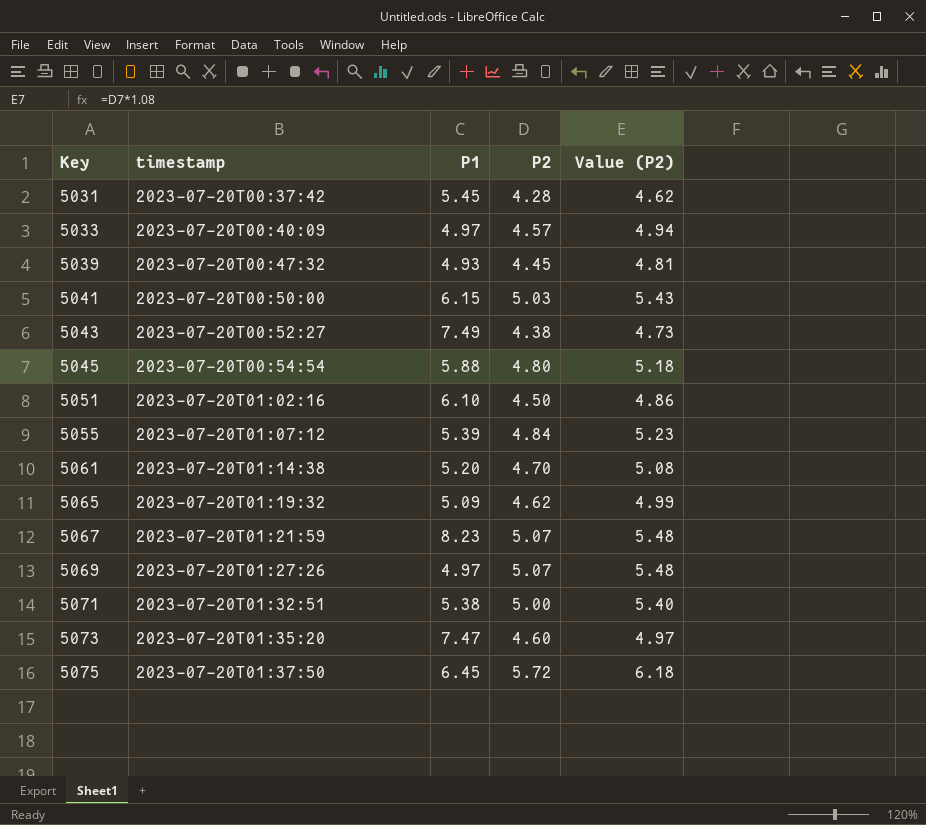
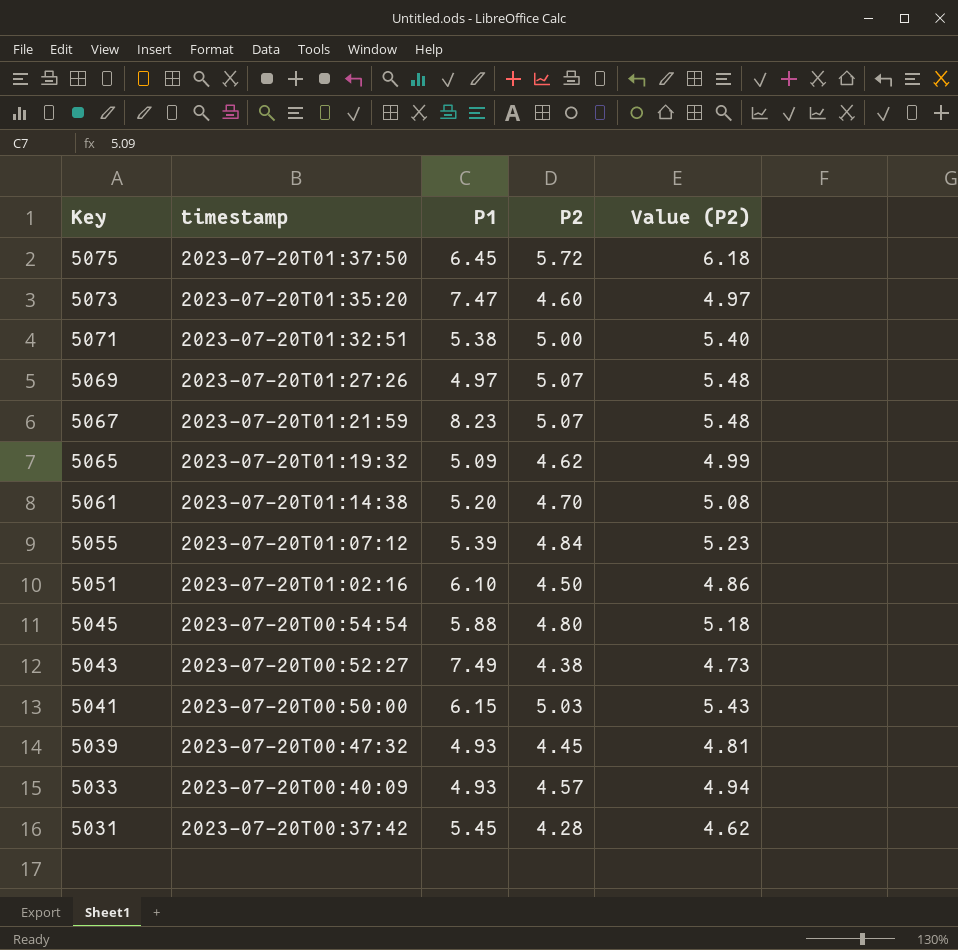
row order: Key ascending -> Key descending
5033 | P1: 4.97 -> 4.93

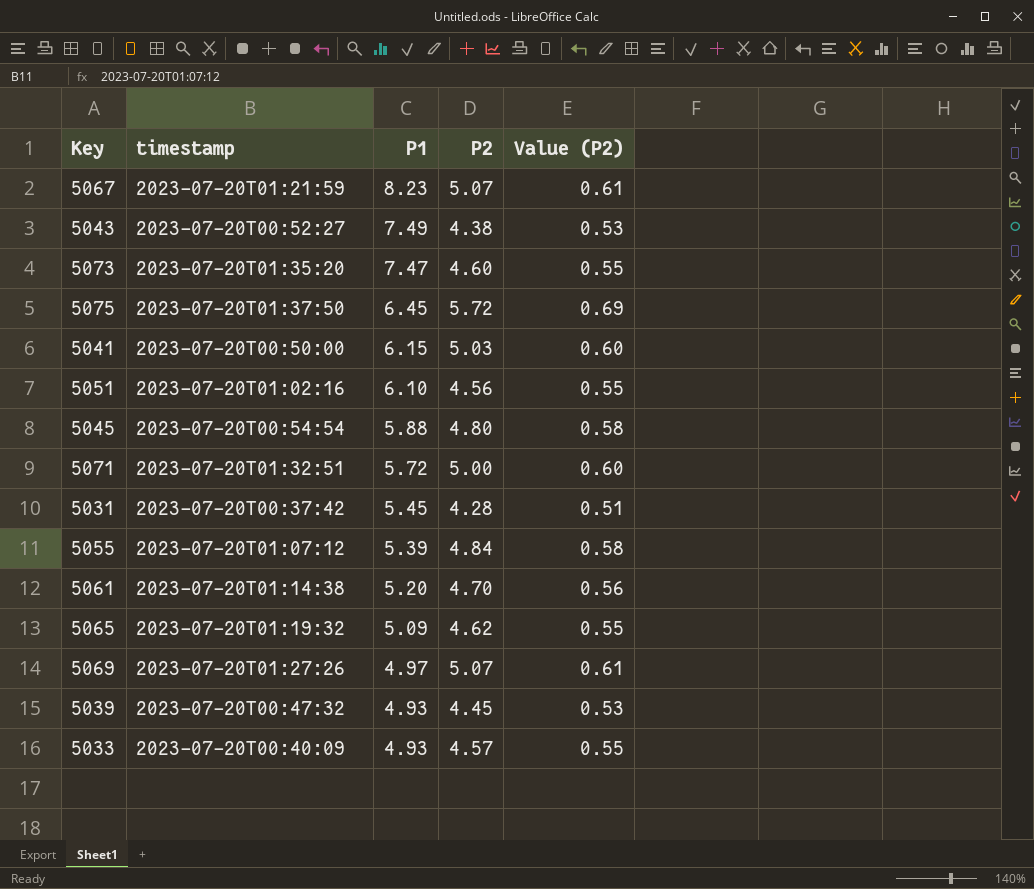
row order: Key descending -> P1 descending
column Value (P2) | formula: [P2] * 1.08 -> [P2] * 0.12
5051 | P2: 4.50 -> 4.56
5071 | P1: 5.38 -> 5.72

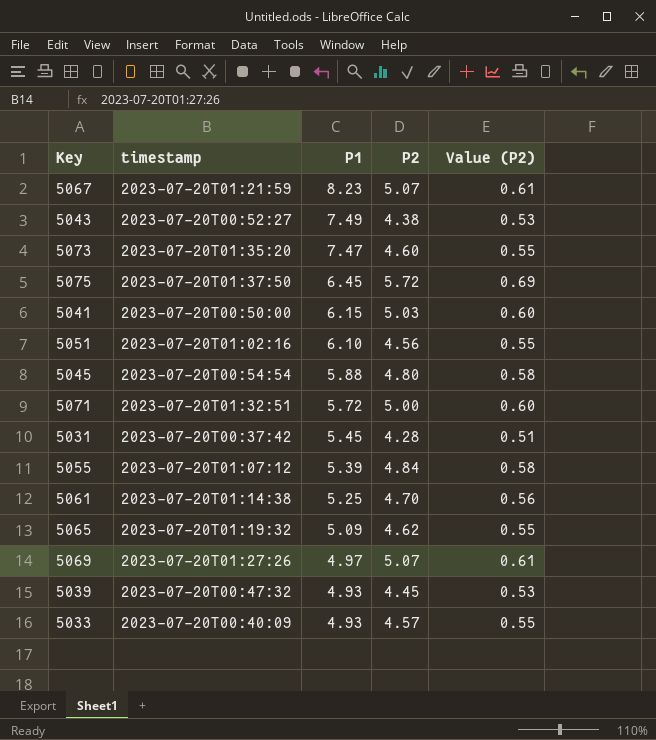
5061 | P1: 5.20 -> 5.25

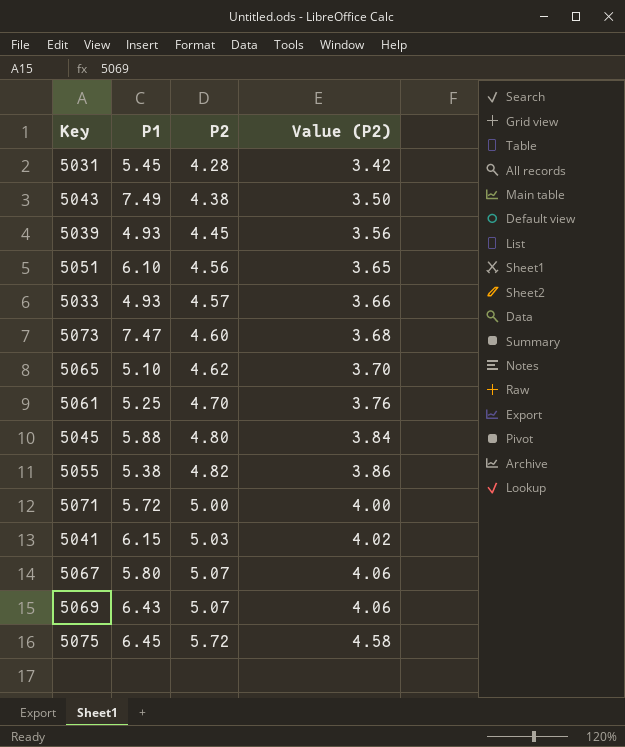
row order: P1 descending -> P2 ascending
column timestamp | position: 2 -> none
column Value (P2) | formula: [P2] * 0.12 -> [P2] * 0.8
5065 | P1: 5.09 -> 5.10
5055 | P1: 5.39 -> 5.38
5055 | P2: 4.84 -> 4.82
5067 | P1: 8.23 -> 5.80
5069 | P1: 4.97 -> 6.43

